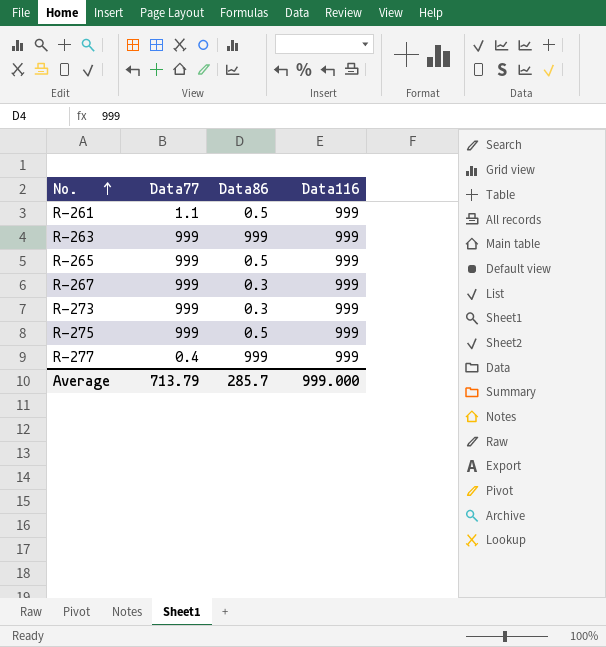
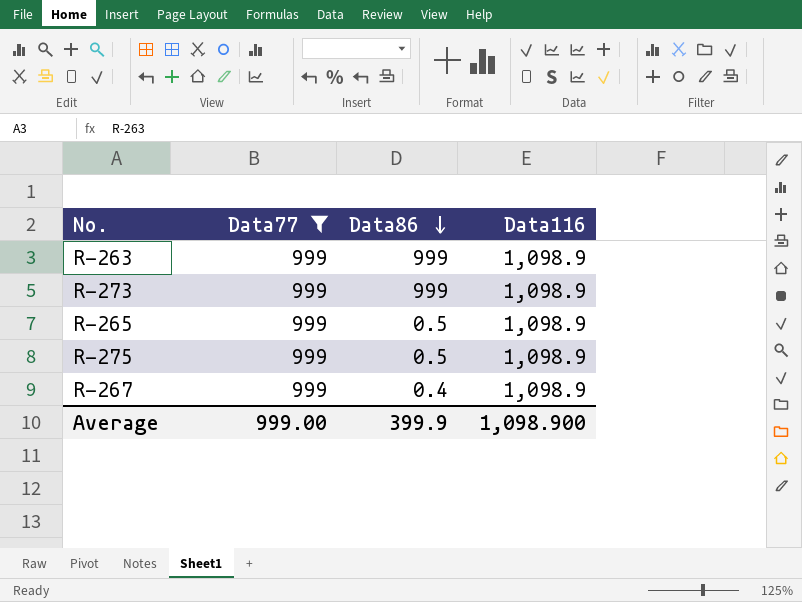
filter: none -> Data77 = 999
row order: No. ascending -> Data86 descending
R-263 | Data116: 999 -> 1,098.9
R-273 | Data86: 0.3 -> 999
R-273 | Data116: 999 -> 1,098.9
R-265 | Data116: 999 -> 1,098.9
R-275 | Data116: 999 -> 1,098.9
R-267 | Data86: 0.3 -> 0.4
R-267 | Data116: 999 -> 1,098.9
Average | Data77: 713.79 -> 999.00
Average | Data86: 285.7 -> 399.9
Average | Data116: 999.000 -> 1,098.900

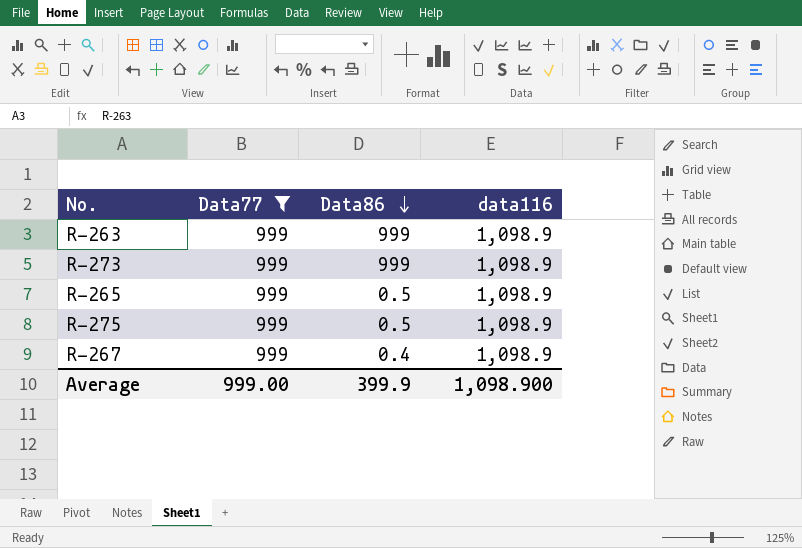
column name: Data116 -> data116

